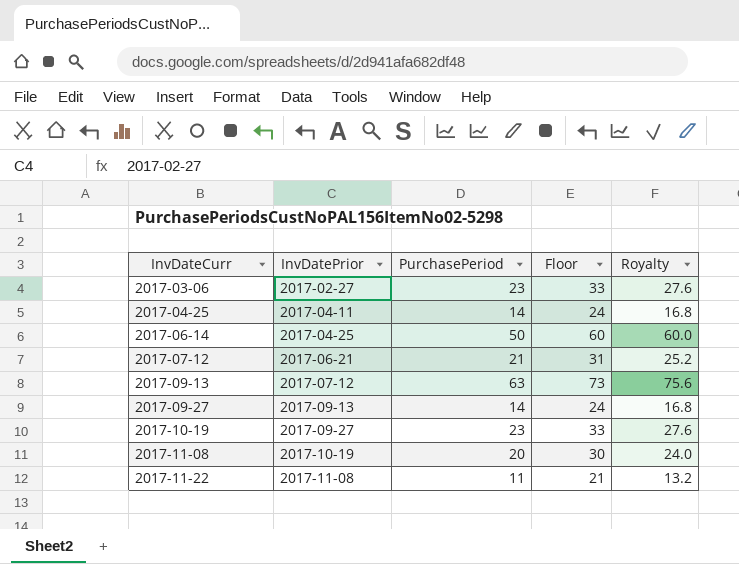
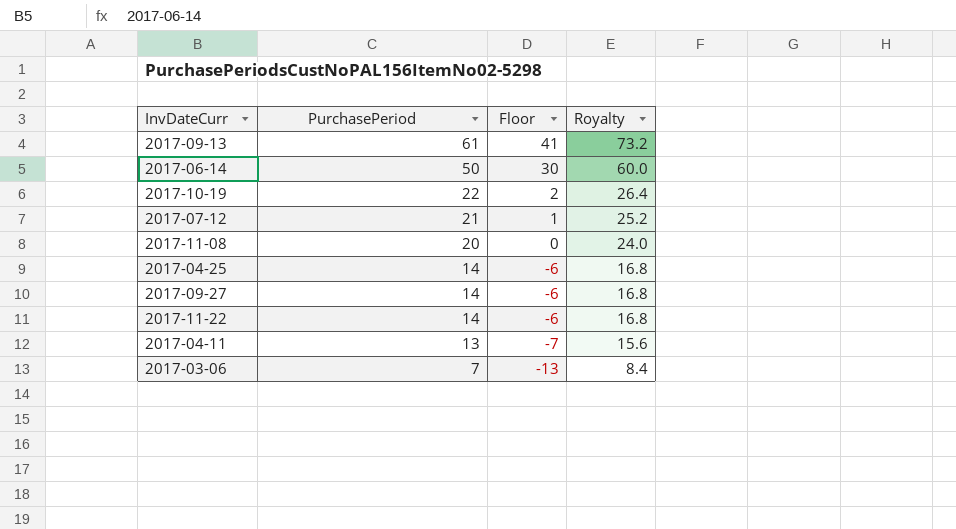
row order: InvDateCurr ascending -> PurchasePeriod descending
column InvDatePrior | position: 2 -> none
column Floor | formula: [PurchasePeriod] + 10 -> [PurchasePeriod] - 20
2017-09-13 | PurchasePeriod: 63 -> 61
2017-09-13 | Royalty: 75.6 -> 73.2
2017-10-19 | PurchasePeriod: 23 -> 22
2017-10-19 | Royalty: 27.6 -> 26.4
2017-11-22 | PurchasePeriod: 11 -> 14
2017-11-22 | Royalty: 13.2 -> 16.8
row 2017-04-11: none -> 13 | -7 | 15.6
2017-03-06 | PurchasePeriod: 23 -> 7
2017-03-06 | Royalty: 27.6 -> 8.4

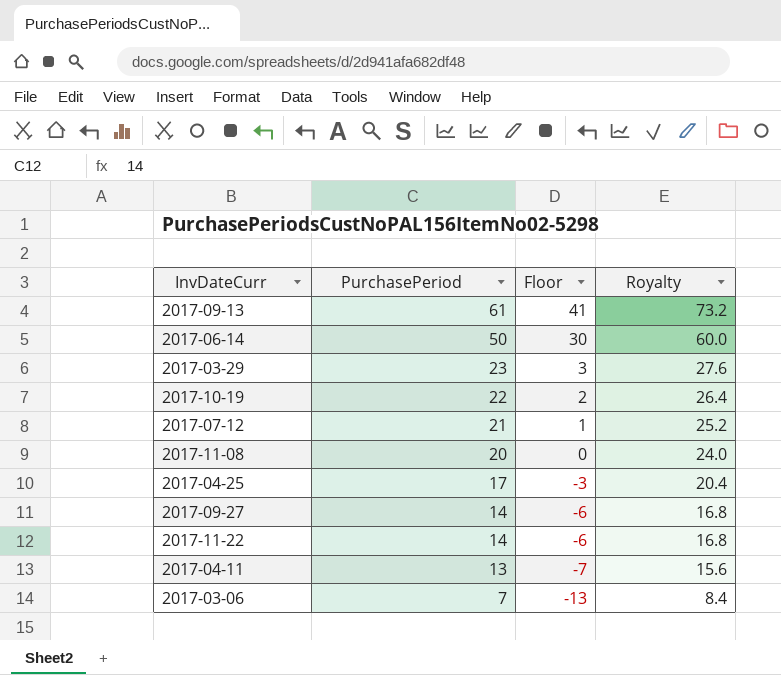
row 2017-03-29: none -> 23 | 3 | 27.6
2017-04-25 | PurchasePeriod: 14 -> 17
2017-04-25 | Floor: -6 -> -3
2017-04-25 | Royalty: 16.8 -> 20.4

